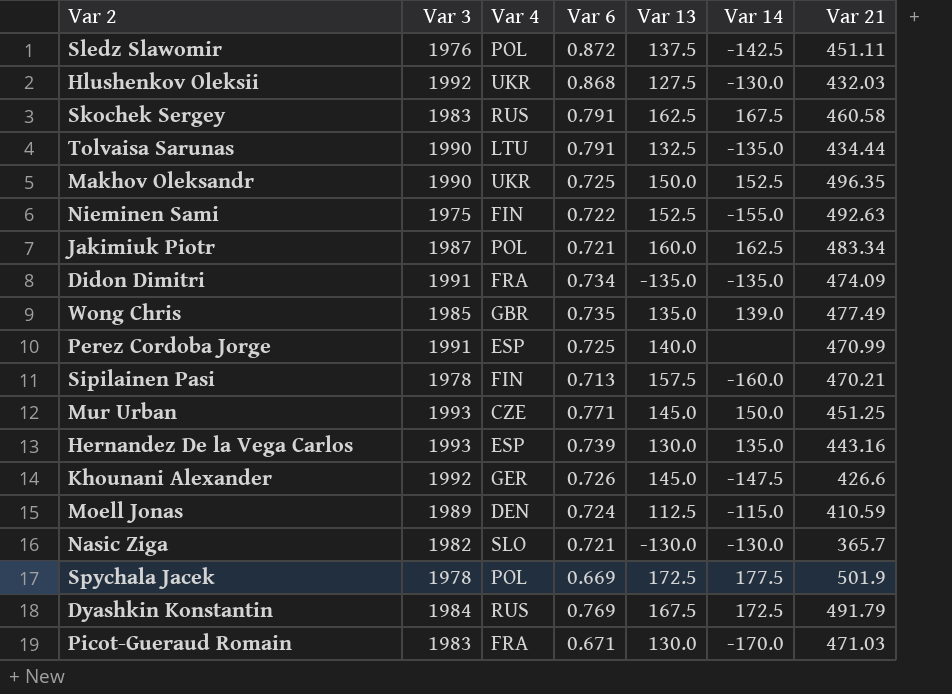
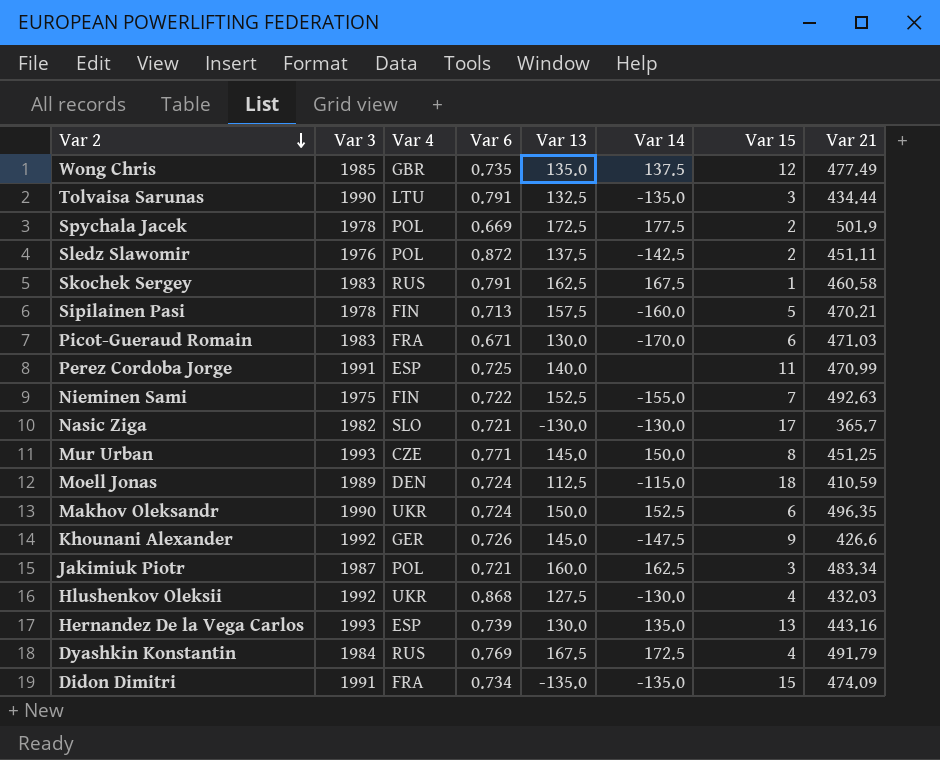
row order: none -> Var 2 descending
column Var 15 | position: none -> 7
Wong Chris | Var 14: 139.0 -> 137.5
Makhov Oleksandr | Var 6: 0.725 -> 0.724

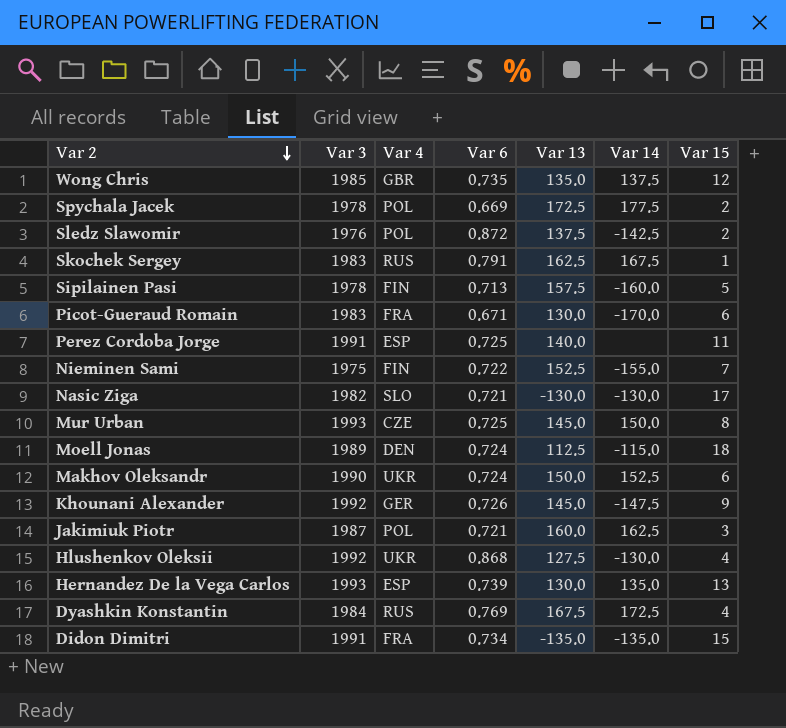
column Var 21 | position: 8 -> none
row Tolvaisa Sarunas: 1990 | LTU | 0.791 | 132.5 | -135.0 | 3 | 434.44 -> none
Mur Urban | Var 6: 0.771 -> 0.725

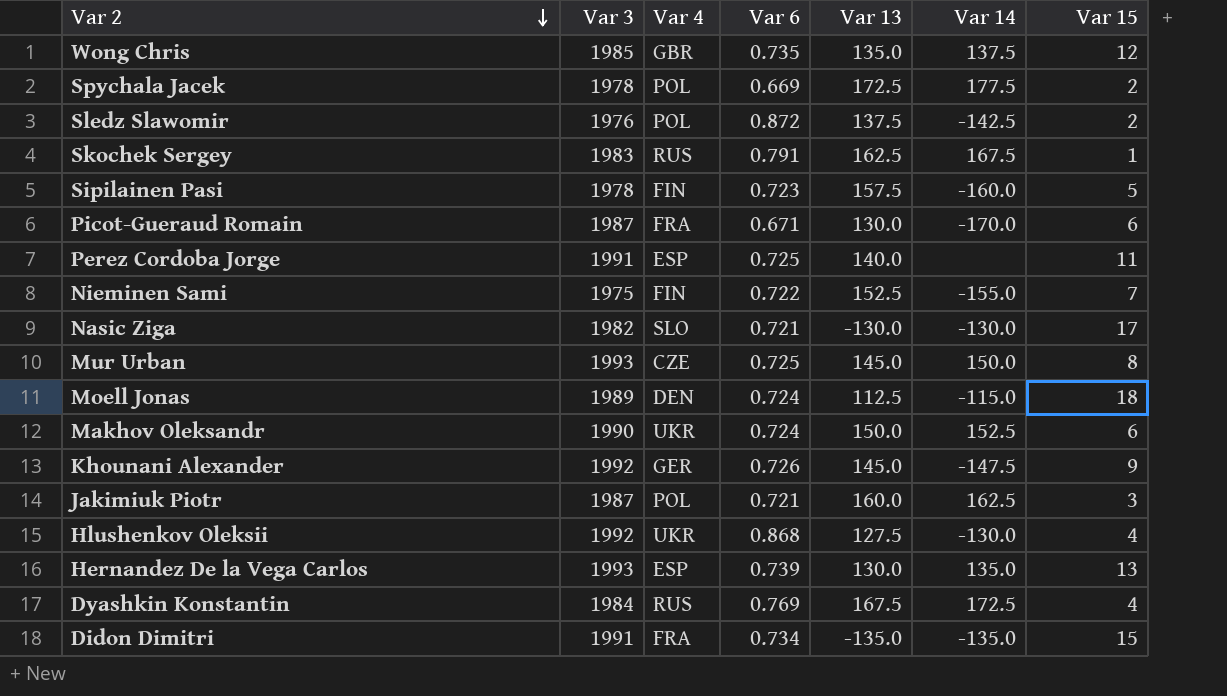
Sipilainen Pasi | Var 6: 0.713 -> 0.723
Picot-Gueraud Romain | Var 3: 1983 -> 1987

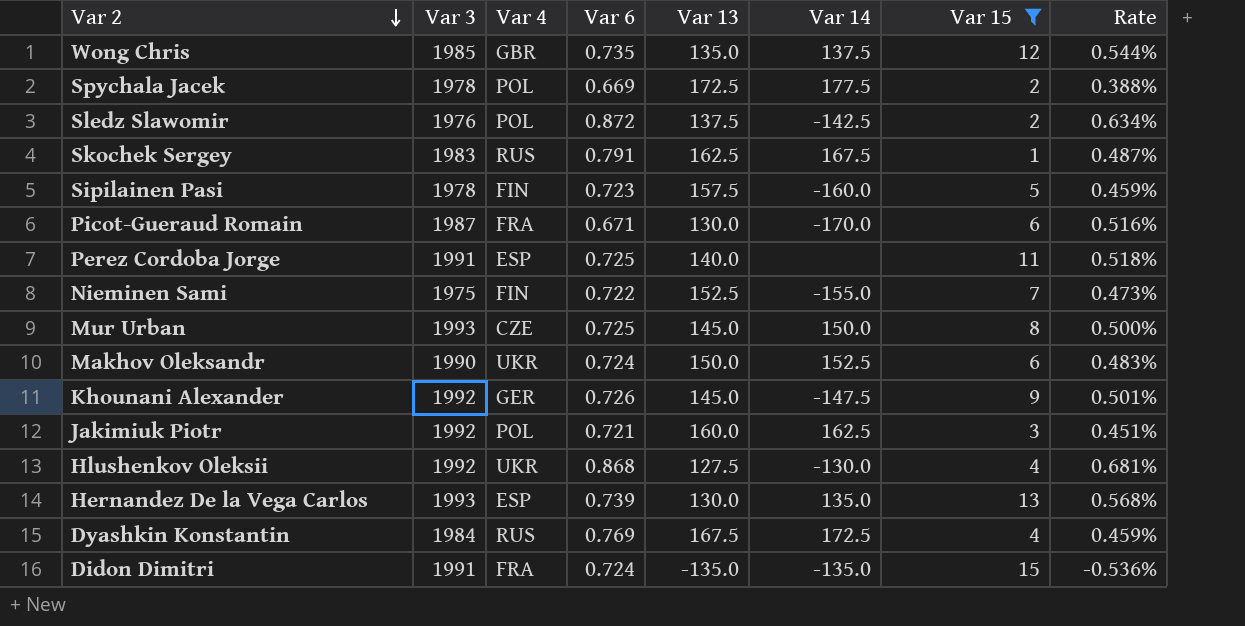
filter: none -> Var 15 <= 15
column Rate | formula: none -> [Var 6] / [Var 13]
Jakimiuk Piotr | Var 3: 1987 -> 1992
Didon Dimitri | Var 6: 0.734 -> 0.724

